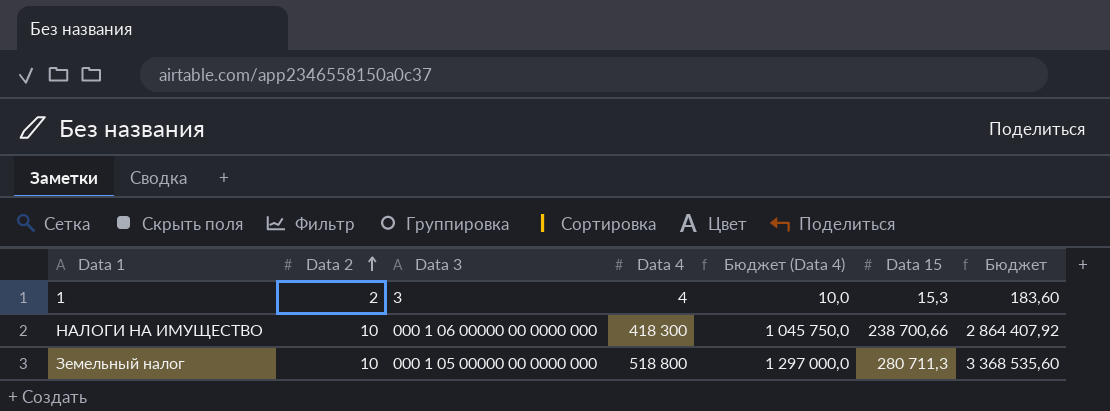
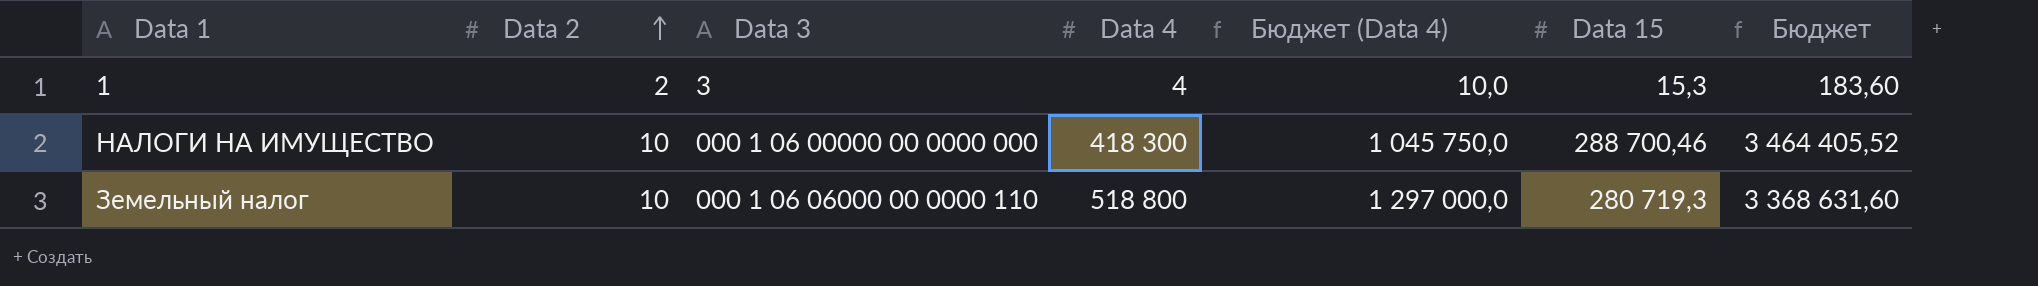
НАЛОГИ НА ИМУЩЕСТВО | Data 15: 238 700,66 -> 288 700,46
НАЛОГИ НА ИМУЩЕСТВО | Бюджет: 2 864 407,92 -> 3 464 405,52
Земельный налог | Data 3: 000 1 05 00000 00 0000 000 -> 000 1 06 06000 00 0000 110
Земельный налог | Data 15: 280 711,3 -> 280 719,3
Земельный налог | Бюджет: 3 368 535,60 -> 3 368 631,60

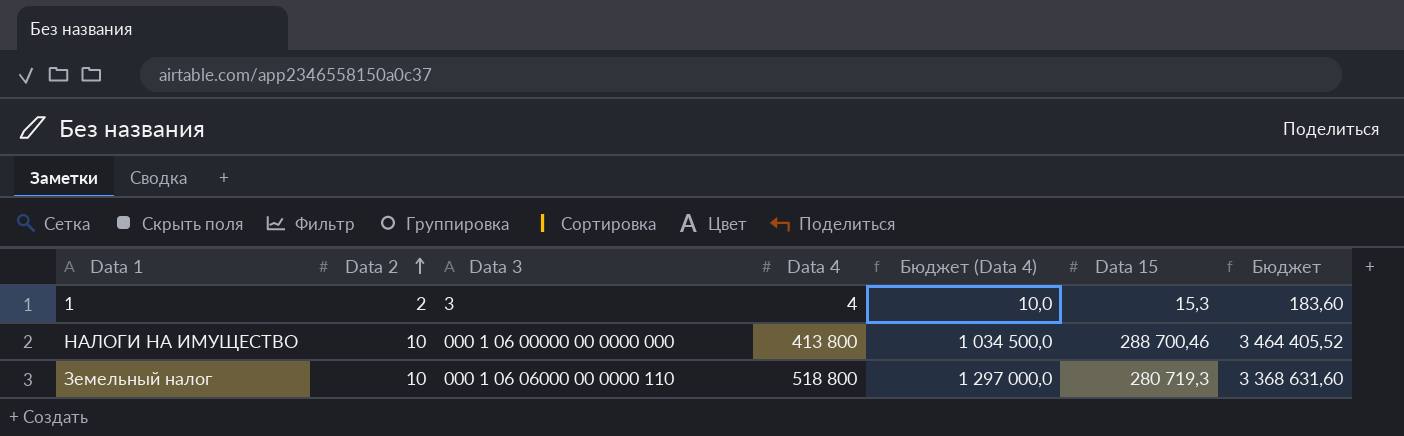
НАЛОГИ НА ИМУЩЕСТВО | Data 4: 418 300 -> 413 800
НАЛОГИ НА ИМУЩЕСТВО | Бюджет (Data 4): 1 045 750,0 -> 1 034 500,0

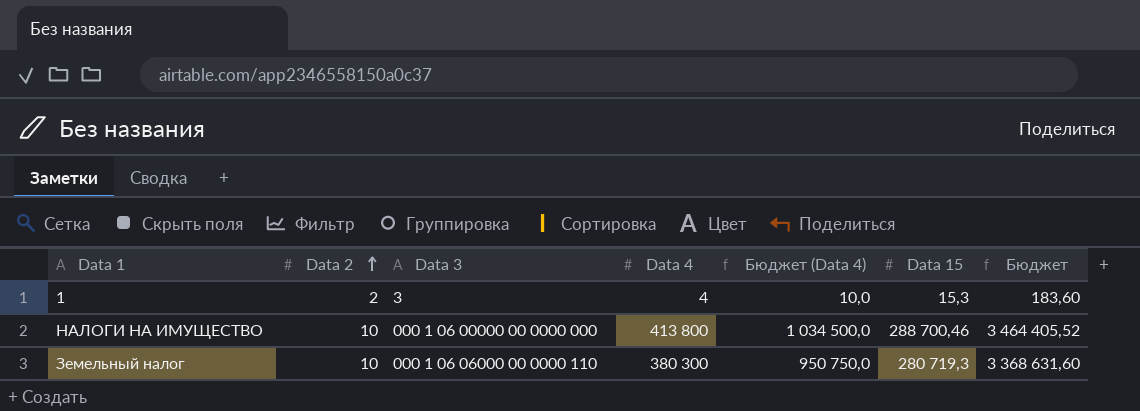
Земельный налог | Data 4: 518 800 -> 380 300
Земельный налог | Бюджет (Data 4): 1 297 000,0 -> 950 750,0

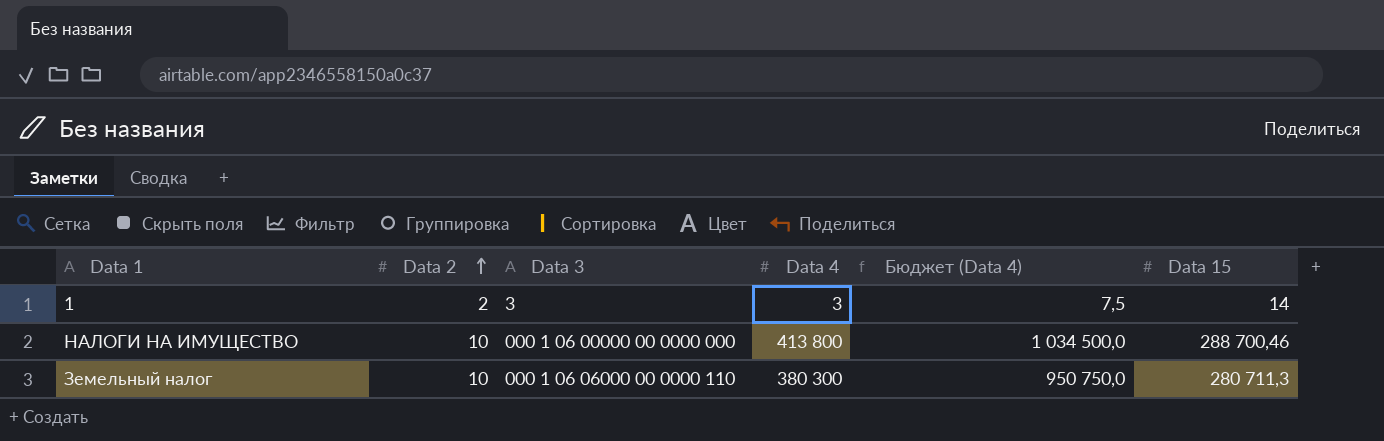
column Бюджет | formula: [Data 15] * 12 -> none
1 | Data 4: 4 -> 3
1 | Бюджет (Data 4): 10,0 -> 7,5
1 | Data 15: 15,3 -> 14
Земельный налог | Data 15: 280 719,3 -> 280 711,3

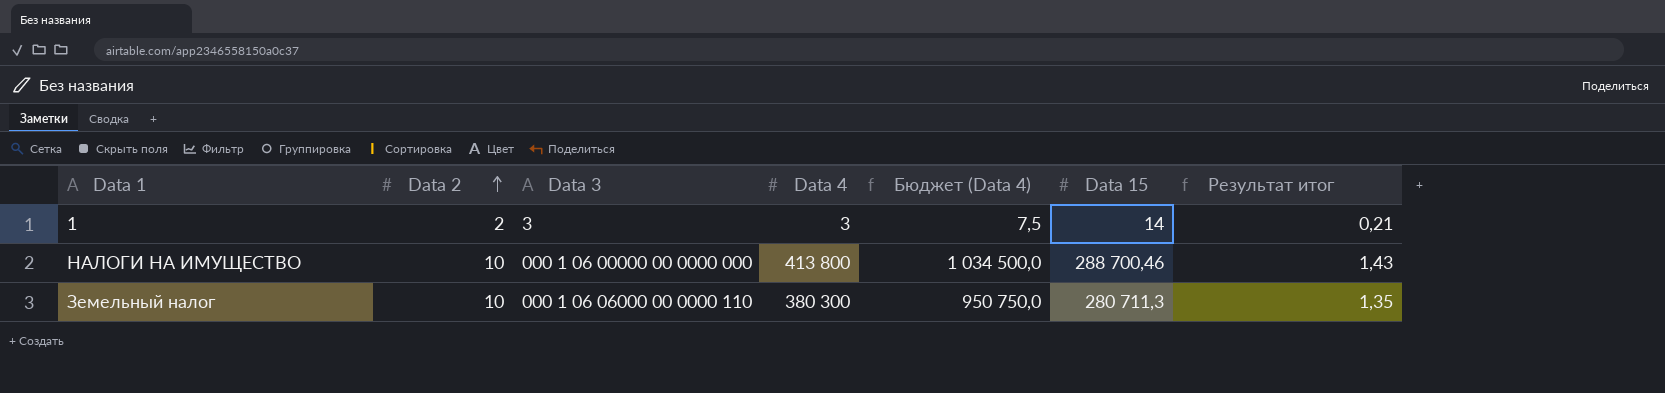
column Результат итог | formula: none -> [Data 4] / [Data 15]

